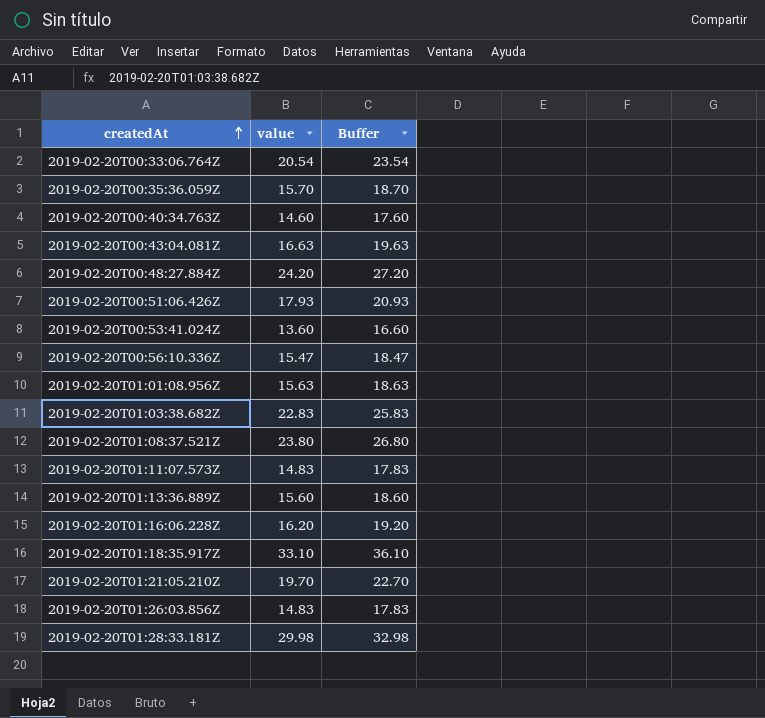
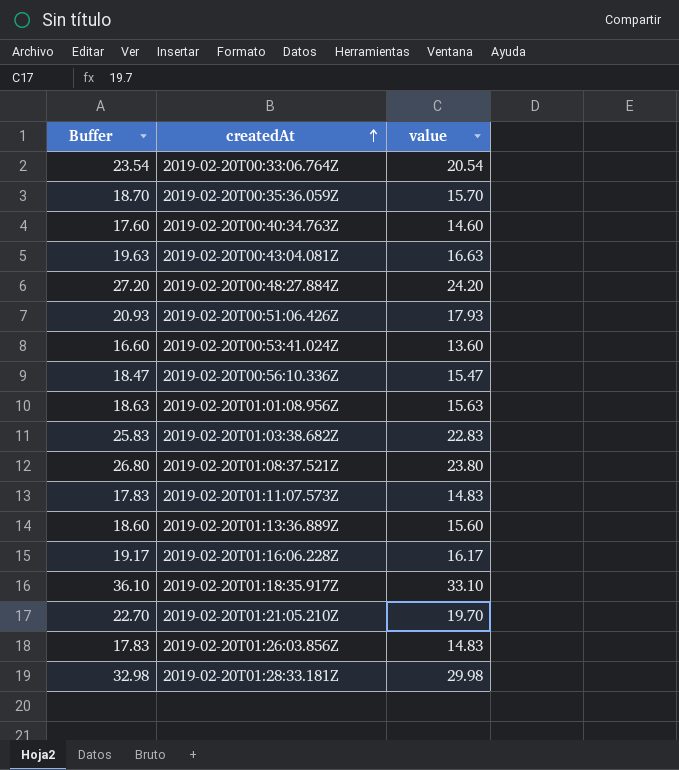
column Buffer | position: 3 -> 1
2019-02-20T01:16:06.228Z | Buffer: 19.20 -> 19.17
2019-02-20T01:16:06.228Z | value: 16.20 -> 16.17

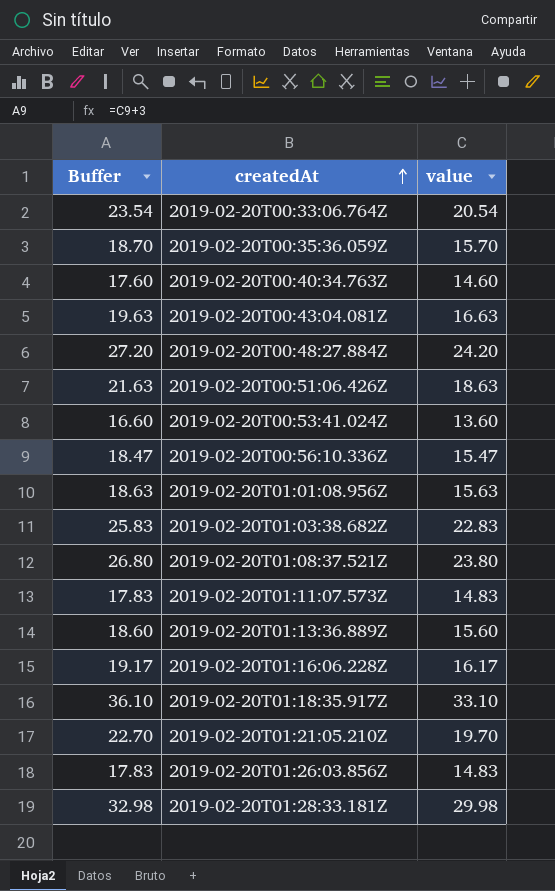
2019-02-20T00:51:06.426Z | Buffer: 20.93 -> 21.63
2019-02-20T00:51:06.426Z | value: 17.93 -> 18.63

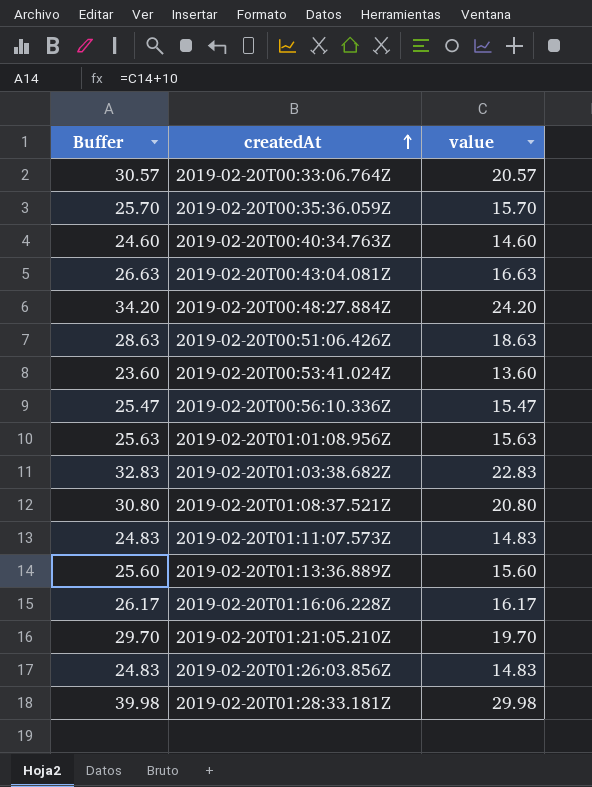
column Buffer | formula: [value] + 3 -> [value] + 10
row 2019-02-20T01:18:35.917Z: 36.10 | 33.10 -> none
2019-02-20T00:33:06.764Z | value: 20.54 -> 20.57
2019-02-20T01:08:37.521Z | value: 23.80 -> 20.80

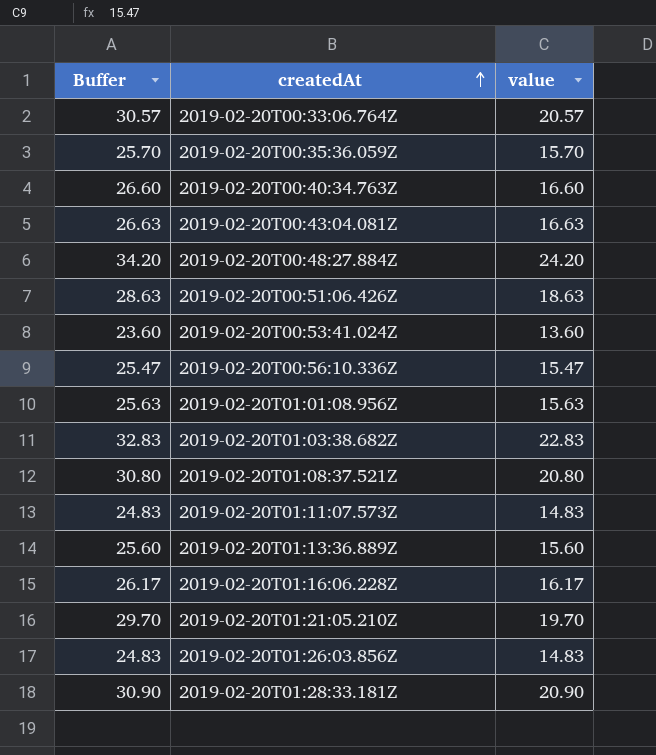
2019-02-20T00:40:34.763Z | Buffer: 24.60 -> 26.60
2019-02-20T00:40:34.763Z | value: 14.60 -> 16.60
2019-02-20T01:28:33.181Z | Buffer: 39.98 -> 30.90
2019-02-20T01:28:33.181Z | value: 29.98 -> 20.90

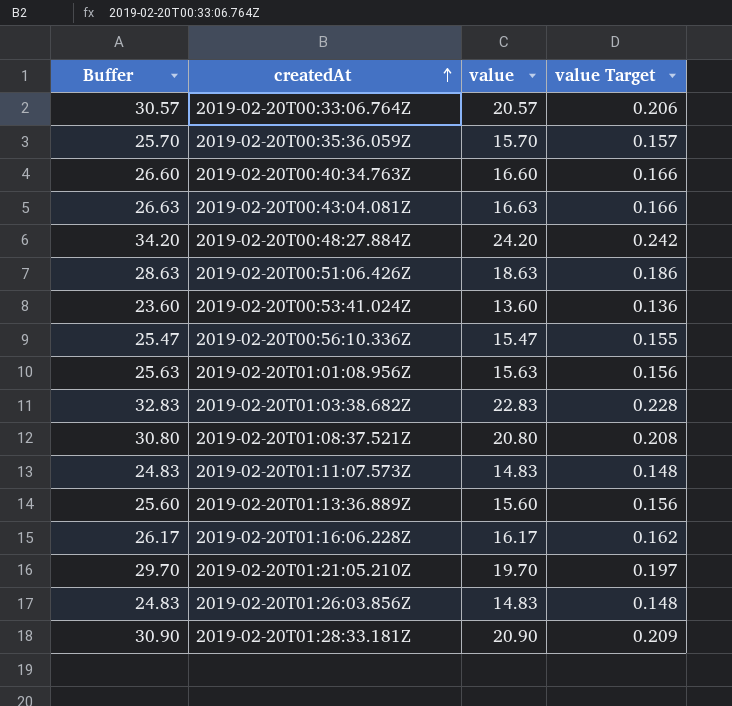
column value Target | formula: none -> [value] * 0.01

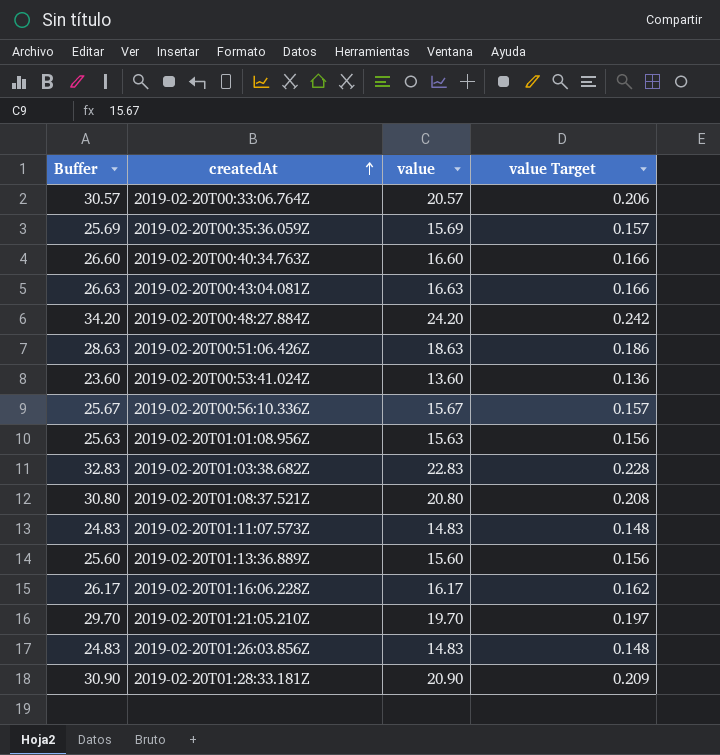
2019-02-20T00:35:36.059Z | Buffer: 25.70 -> 25.69
2019-02-20T00:35:36.059Z | value: 15.70 -> 15.69
2019-02-20T00:56:10.336Z | Buffer: 25.47 -> 25.67
2019-02-20T00:56:10.336Z | value: 15.47 -> 15.67
2019-02-20T00:56:10.336Z | value Target: 0.155 -> 0.157

